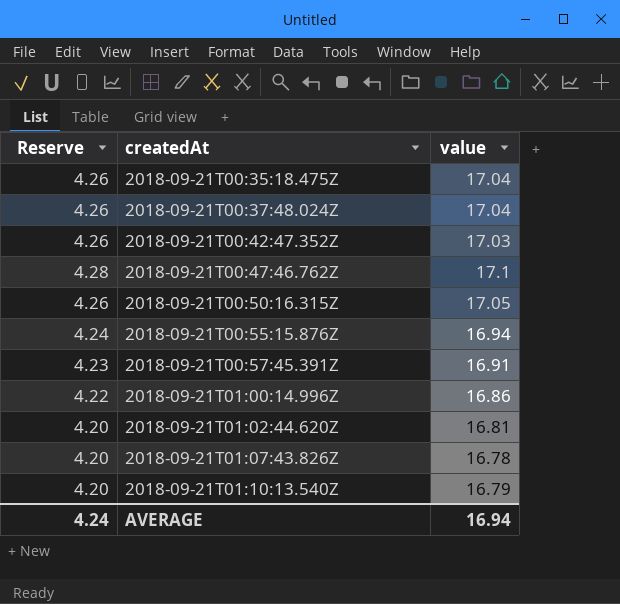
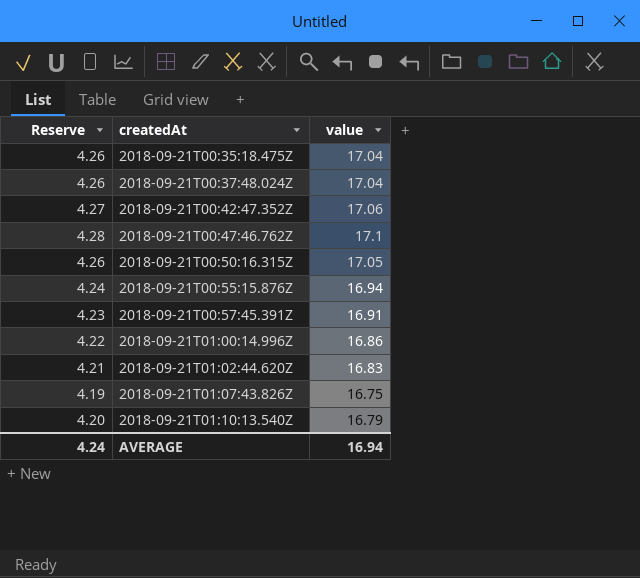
2018-09-21T00:42:47.352Z | Reserve: 4.26 -> 4.27
2018-09-21T00:42:47.352Z | value: 17.03 -> 17.06
2018-09-21T01:02:44.620Z | Reserve: 4.20 -> 4.21
2018-09-21T01:02:44.620Z | value: 16.81 -> 16.83
2018-09-21T01:07:43.826Z | Reserve: 4.20 -> 4.19
2018-09-21T01:07:43.826Z | value: 16.78 -> 16.75

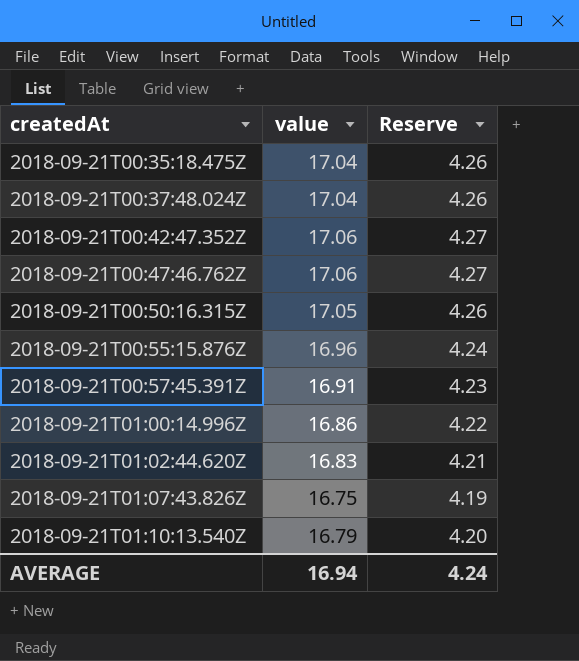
column Reserve | position: 1 -> 3
2018-09-21T00:47:46.762Z | value: 17.1 -> 17.06
2018-09-21T00:47:46.762Z | Reserve: 4.28 -> 4.27
2018-09-21T00:55:15.876Z | value: 16.94 -> 16.96

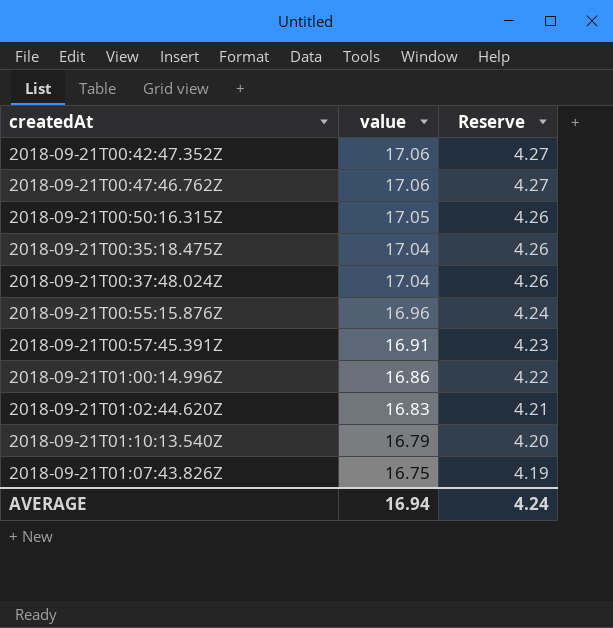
row order: createdAt ascending -> value descending

